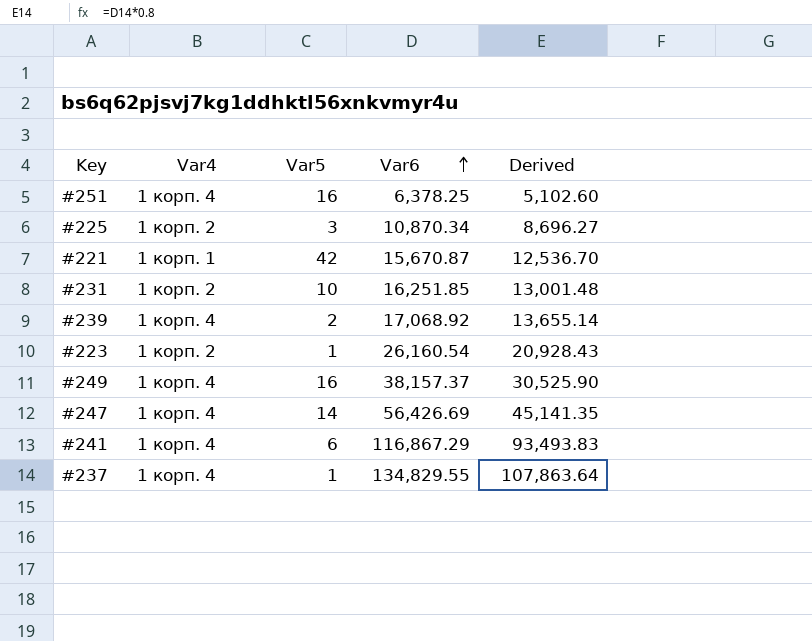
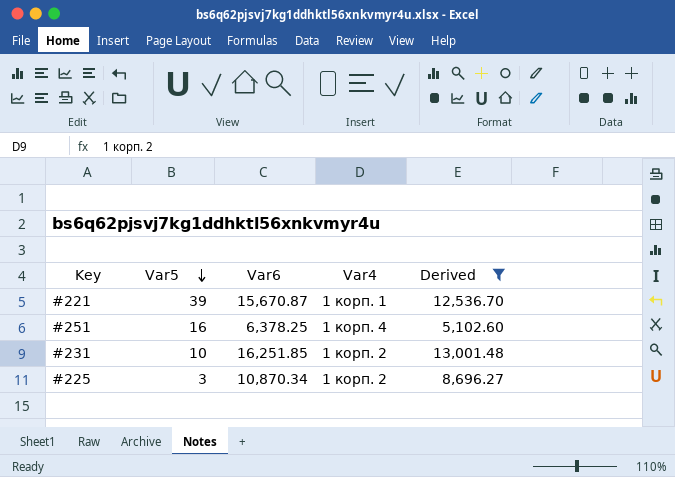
filter: none -> Derived <= 13,001.48
row order: Var6 ascending -> Var5 descending
column Var4 | position: 2 -> 4
#221 | Var5: 42 -> 39

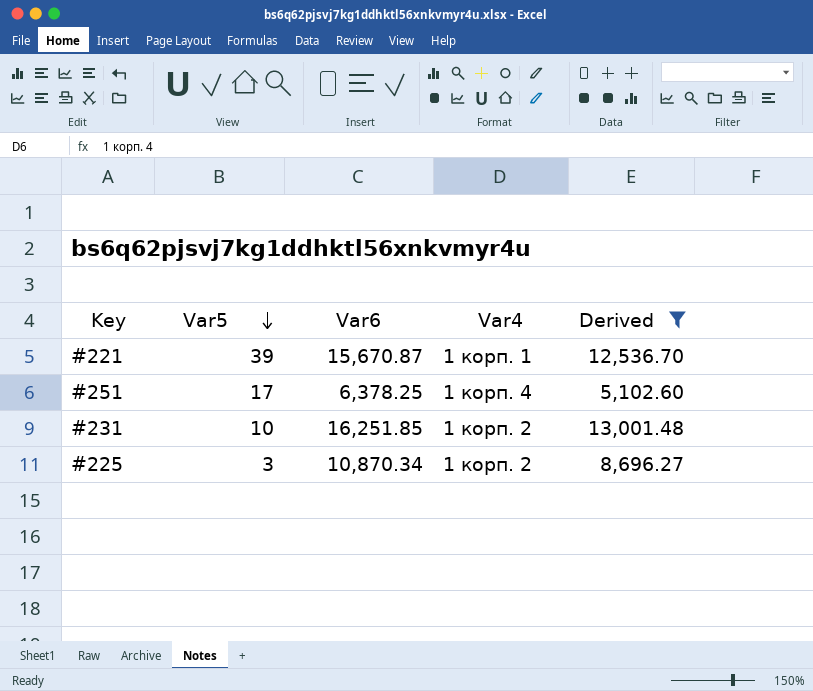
#251 | Var5: 16 -> 17

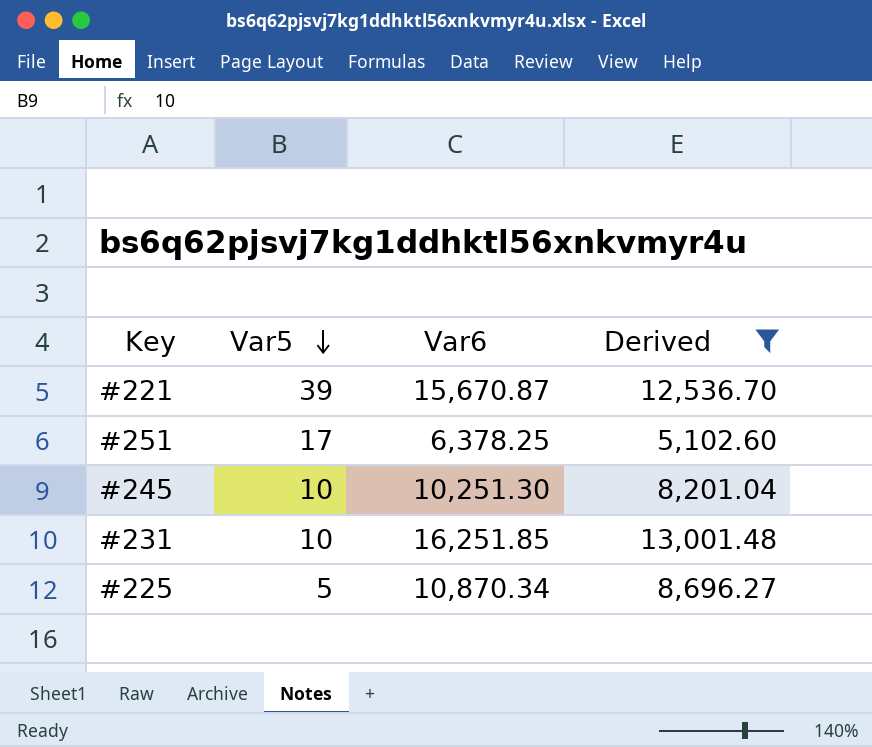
column Var4 | position: 4 -> none
row #245: none -> 10 | 10,251.30 | 8,201.04
#225 | Var5: 3 -> 5

